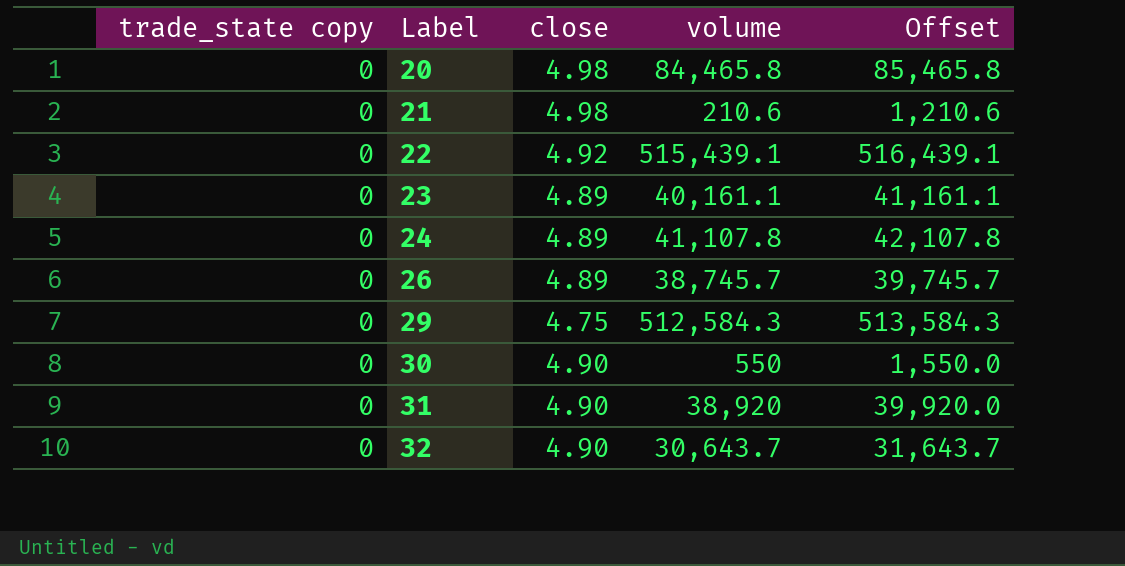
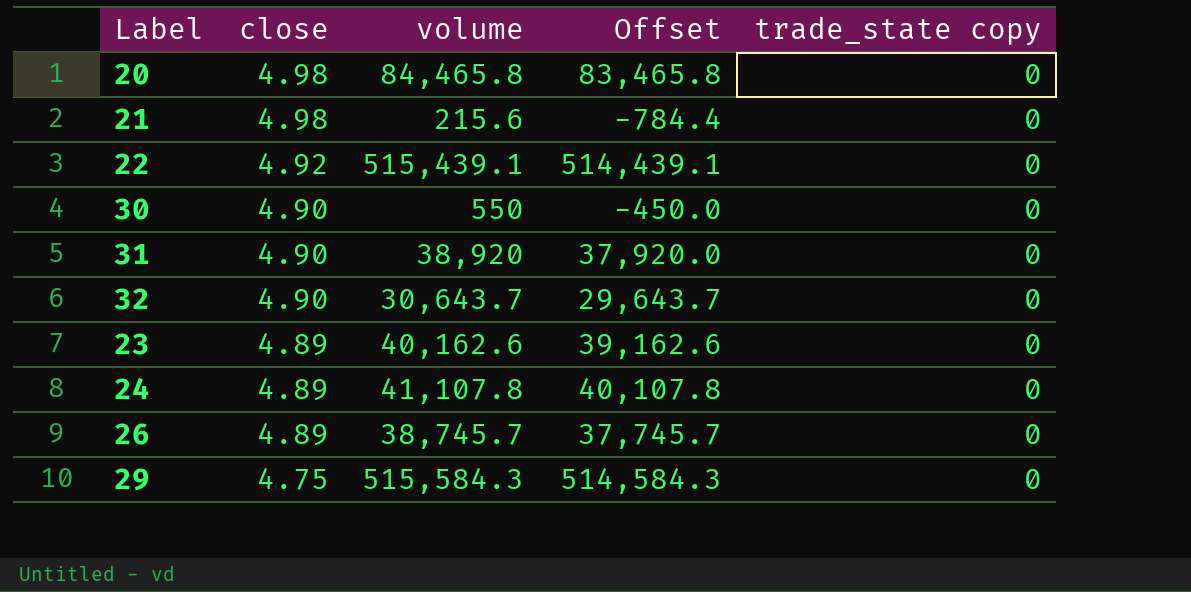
row order: Label ascending -> close descending
column Offset | formula: [volume] + 1000 -> [volume] - 1000
column trade_state copy | position: 1 -> 5
21 | volume: 210.6 -> 215.6
23 | volume: 40,161.1 -> 40,162.6
29 | volume: 512,584.3 -> 515,584.3

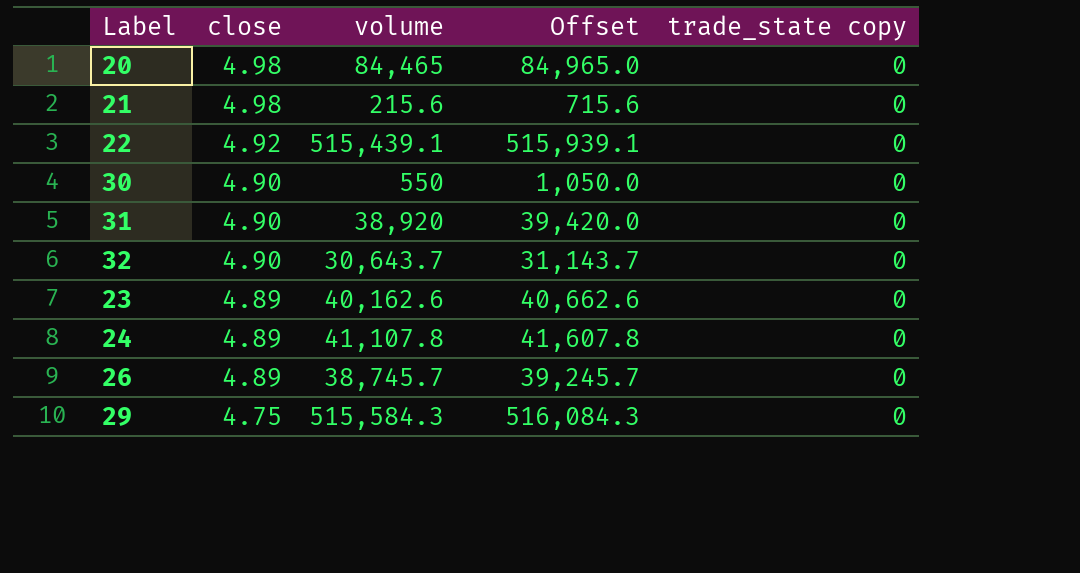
column Offset | formula: [volume] - 1000 -> [volume] + 500
20 | volume: 84,465.8 -> 84,465

